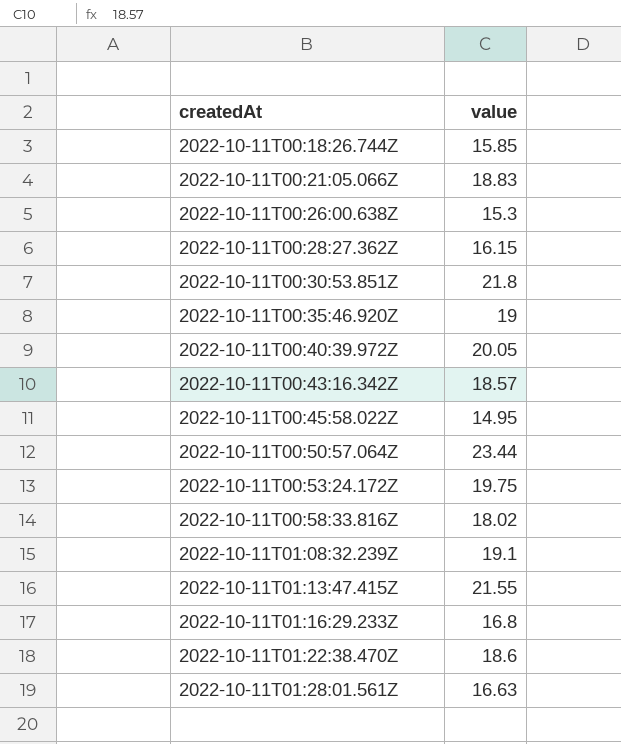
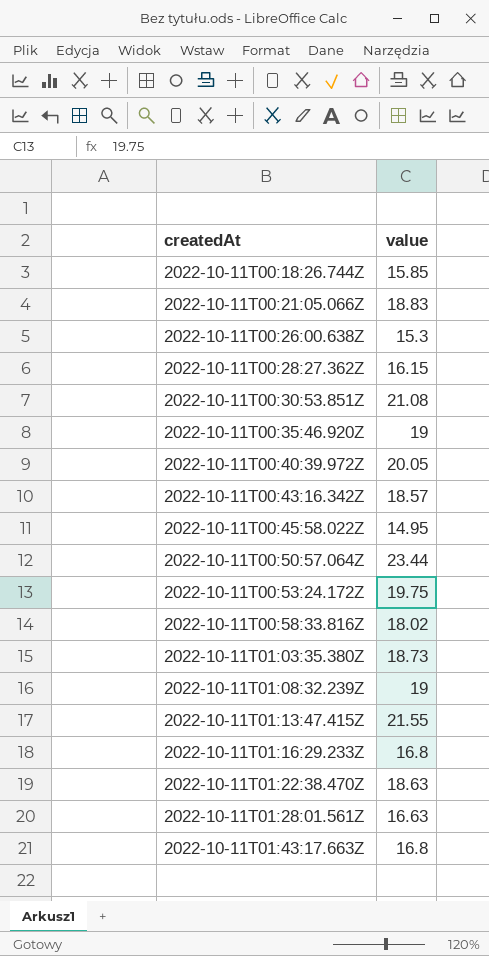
2022-10-11T00:30:53.851Z | value: 21.8 -> 21.08
row 2022-10-11T01:03:35.380Z: none -> 18.73
2022-10-11T01:08:32.239Z | value: 19.1 -> 19
2022-10-11T01:22:38.470Z | value: 18.6 -> 18.63
row 2022-10-11T01:43:17.663Z: none -> 16.8

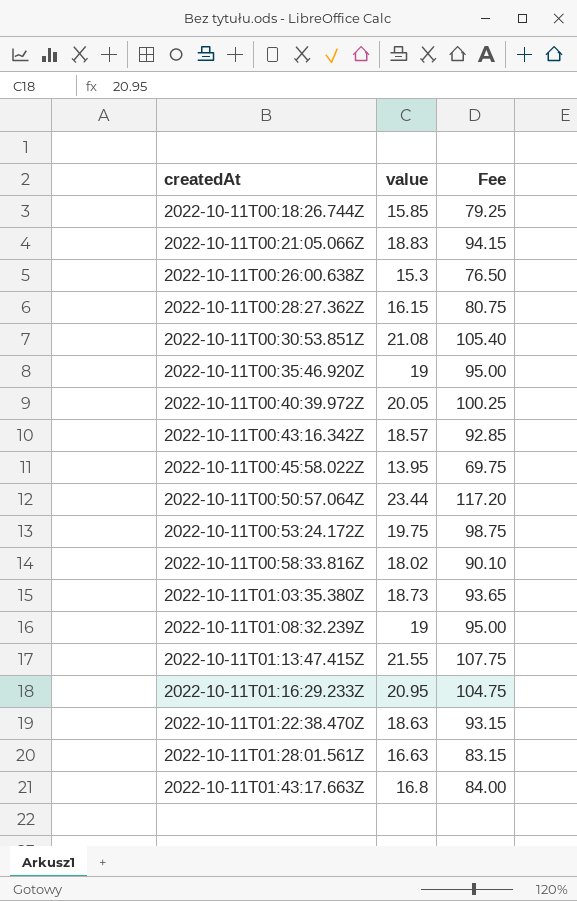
column Fee | formula: none -> [value] * 5
2022-10-11T00:45:58.022Z | value: 14.95 -> 13.95
2022-10-11T01:16:29.233Z | value: 16.8 -> 20.95

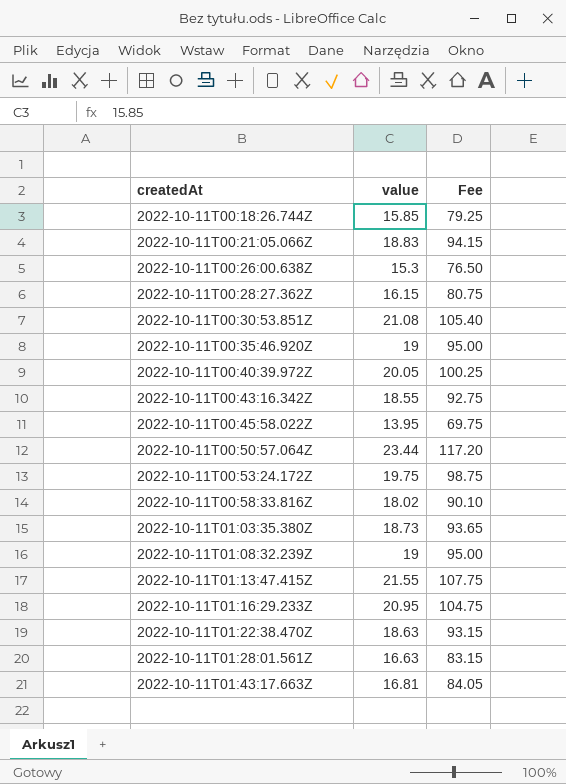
2022-10-11T00:43:16.342Z | value: 18.57 -> 18.55
2022-10-11T00:43:16.342Z | Fee: 92.85 -> 92.75
2022-10-11T01:43:17.663Z | value: 16.8 -> 16.81
2022-10-11T01:43:17.663Z | Fee: 84.00 -> 84.05

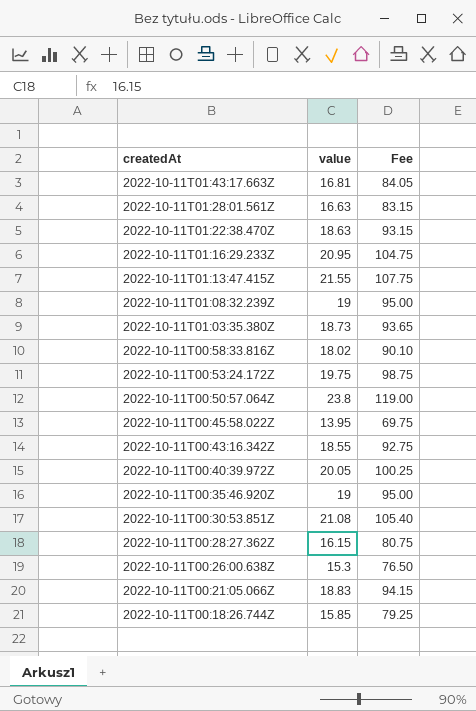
row order: createdAt ascending -> createdAt descending
2022-10-11T00:50:57.064Z | value: 23.44 -> 23.8
2022-10-11T00:50:57.064Z | Fee: 117.20 -> 119.00

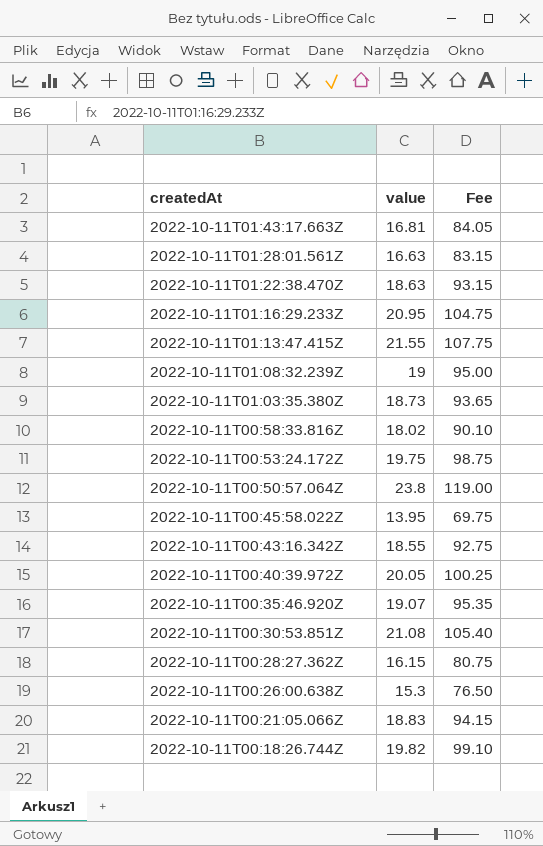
2022-10-11T00:35:46.920Z | value: 19 -> 19.07
2022-10-11T00:35:46.920Z | Fee: 95.00 -> 95.35
2022-10-11T00:18:26.744Z | value: 15.85 -> 19.82
2022-10-11T00:18:26.744Z | Fee: 79.25 -> 99.10

